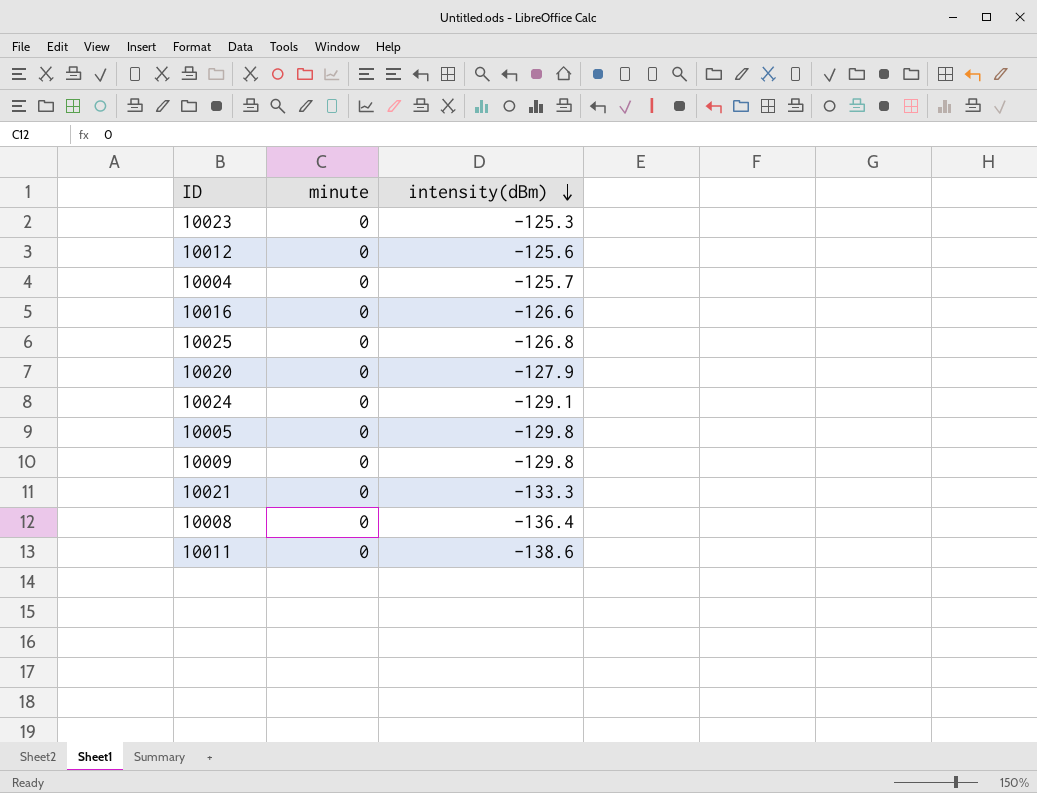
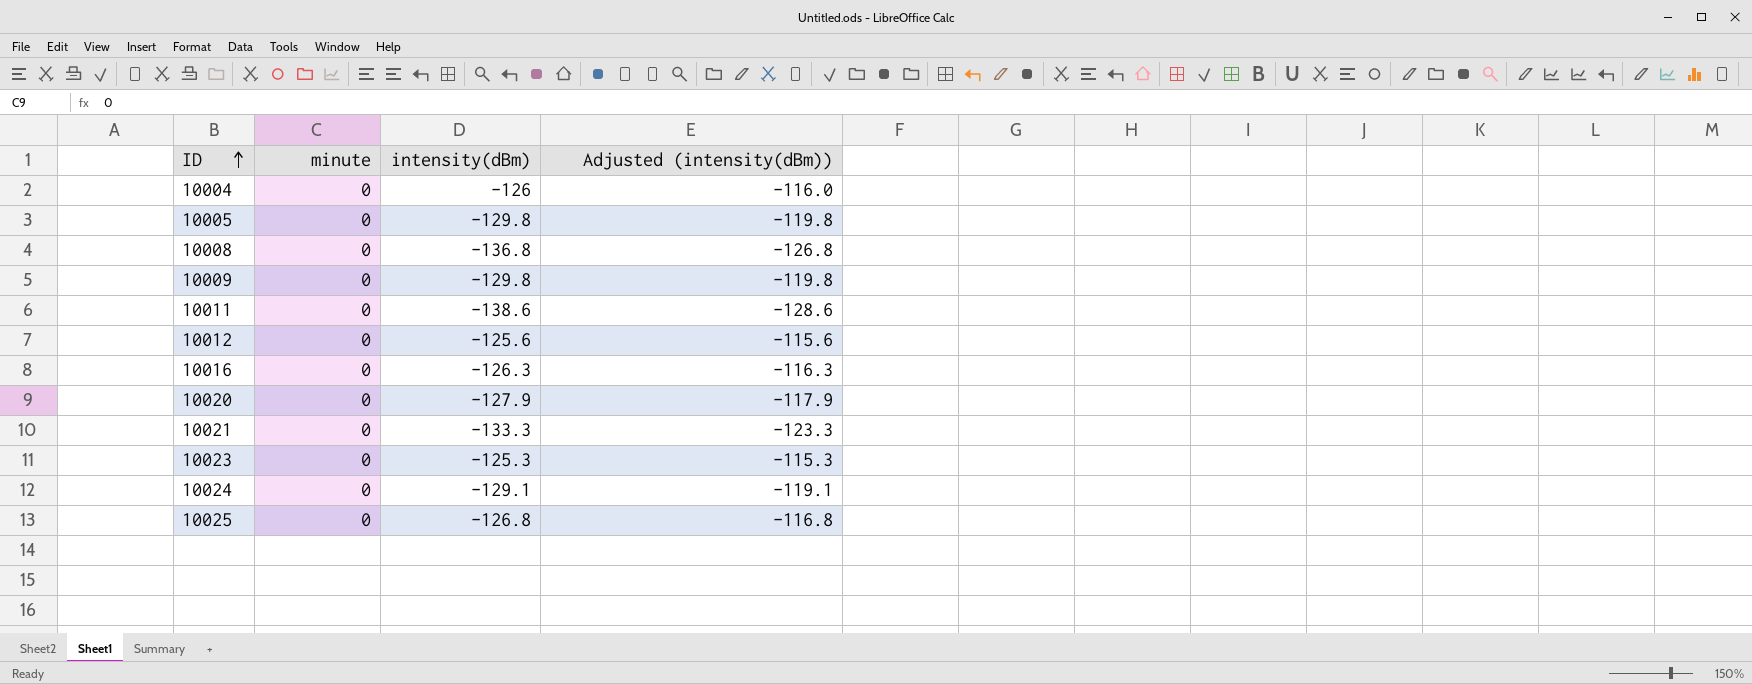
row order: intensity(dBm) descending -> ID ascending
column Adjusted (intensity(dBm)) | formula: none -> [intensity(dBm)] + 10
10004 | intensity(dBm): -125.7 -> -126
10008 | intensity(dBm): -136.4 -> -136.8
10016 | intensity(dBm): -126.6 -> -126.3

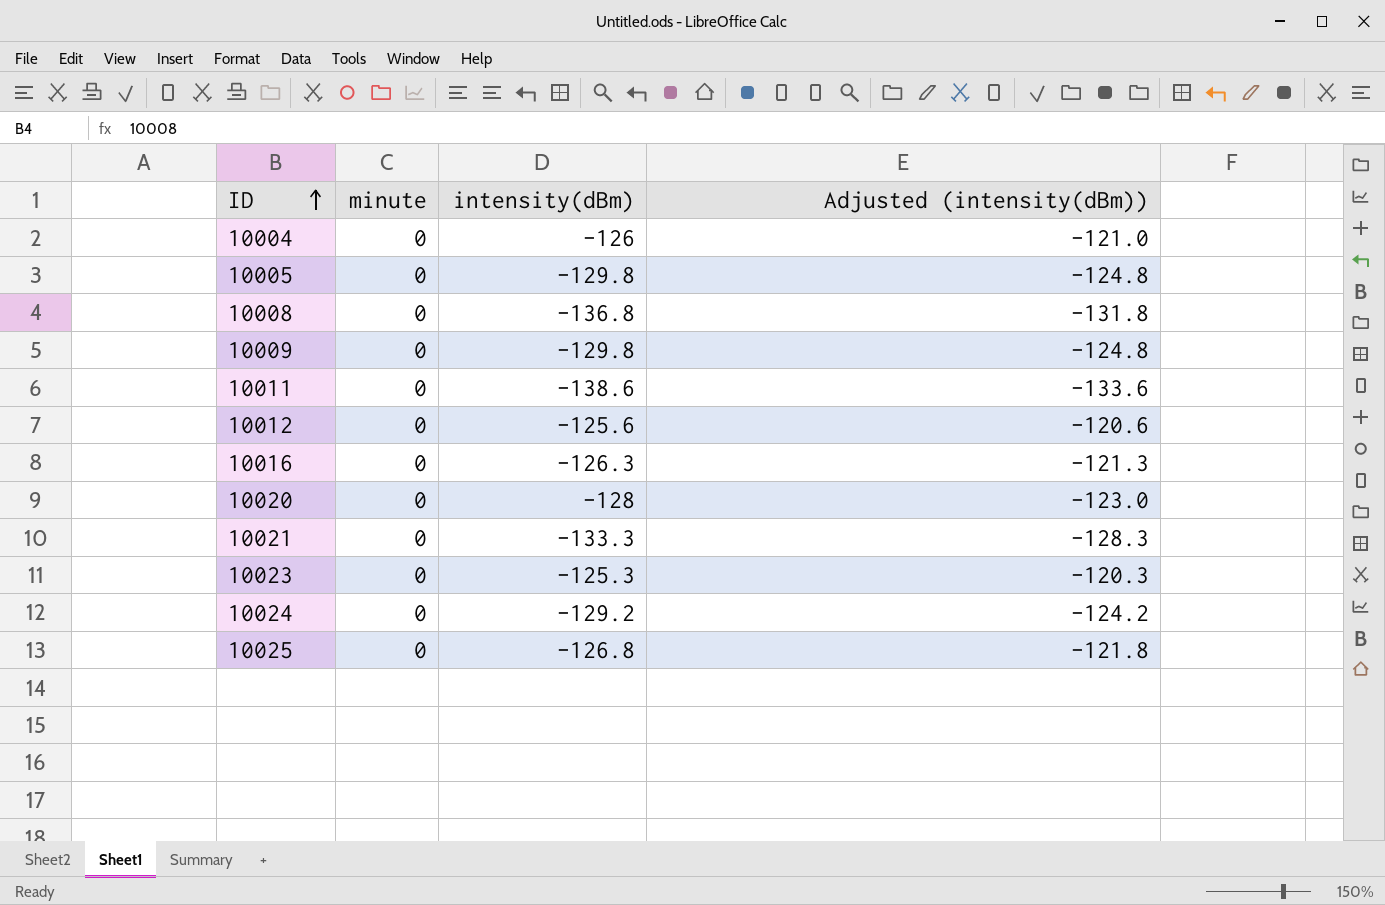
column Adjusted (intensity(dBm)) | formula: [intensity(dBm)] + 10 -> [intensity(dBm)] + 5
10020 | intensity(dBm): -127.9 -> -128
10024 | intensity(dBm): -129.1 -> -129.2

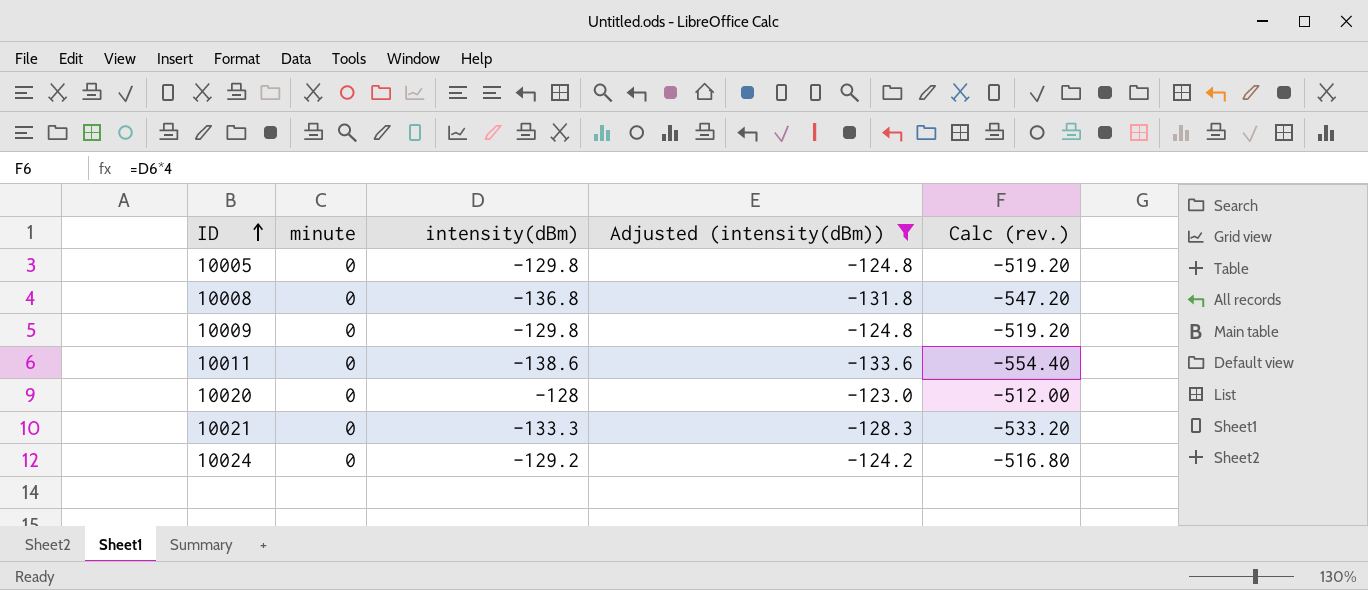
filter: none -> Adjusted (intensity(dBm)) <= -123.0
column Calc (rev.) | formula: none -> [intensity(dBm)] * 4

